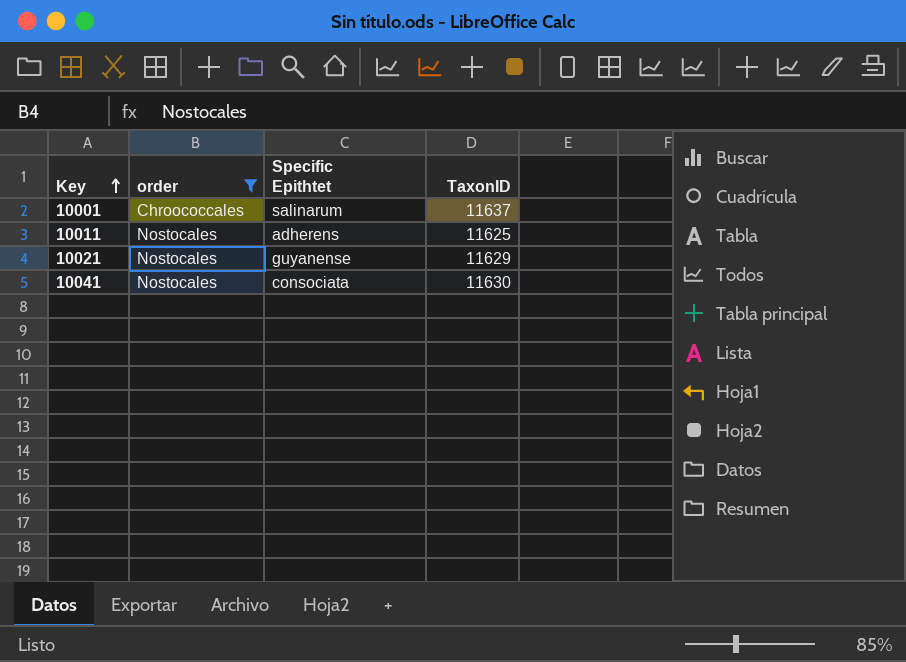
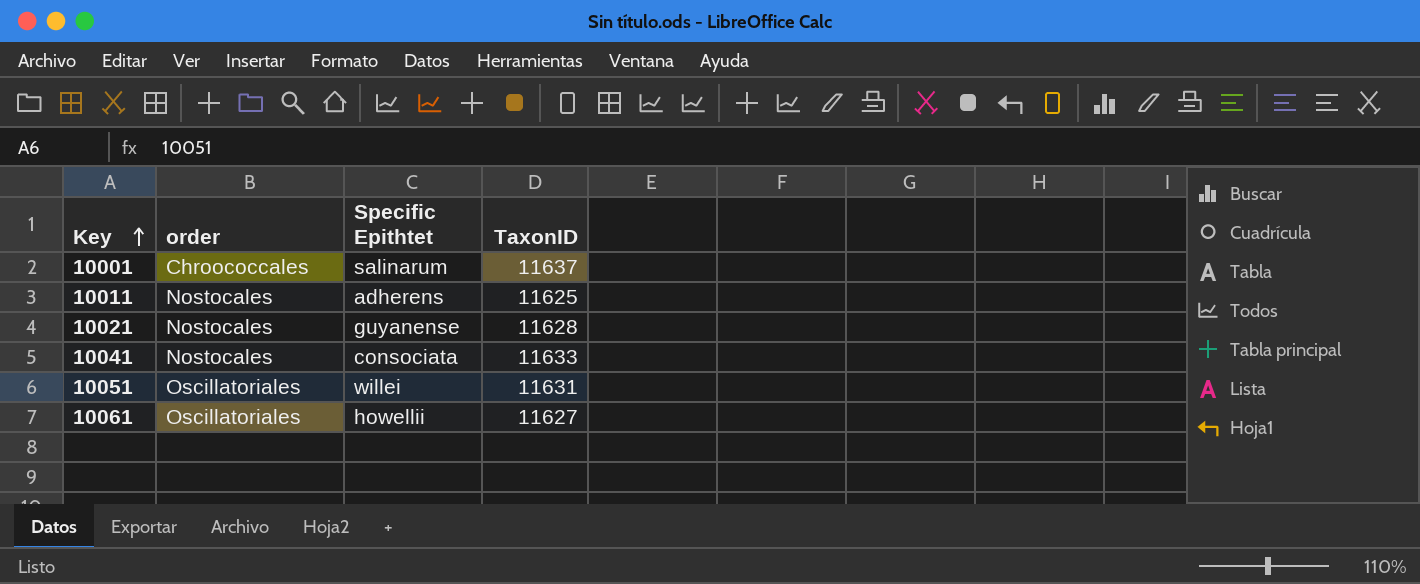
filter: order != Oscillatoriales -> none
10021 | TaxonID: 11629 -> 11628
10041 | TaxonID: 11630 -> 11633

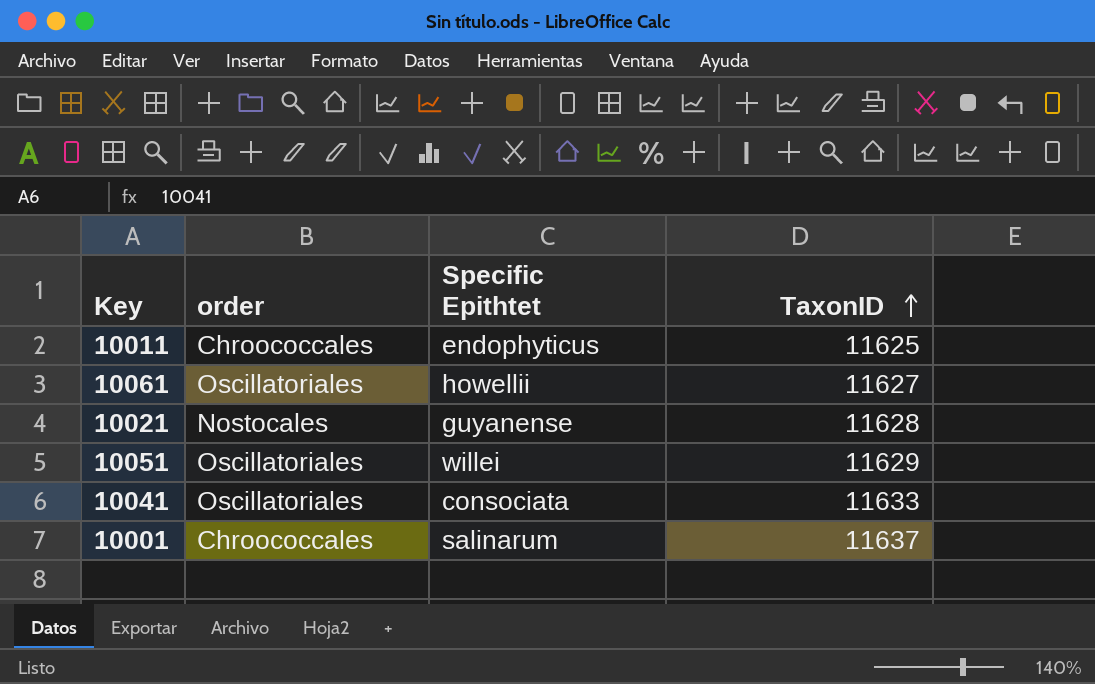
row order: Key ascending -> TaxonID ascending
10011 | order: Nostocales -> Chroococcales
10011 | Specific Epithtet: adherens -> endophyticus
10051 | TaxonID: 11631 -> 11629
10041 | order: Nostocales -> Oscillatoriales

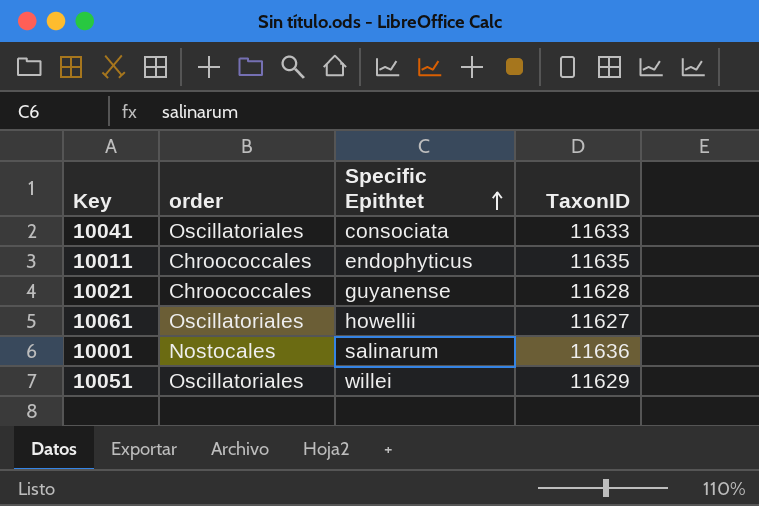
row order: TaxonID ascending -> Specific Epithtet ascending
10011 | TaxonID: 11625 -> 11635
10021 | order: Nostocales -> Chroococcales
10001 | order: Chroococcales -> Nostocales
10001 | TaxonID: 11637 -> 11636

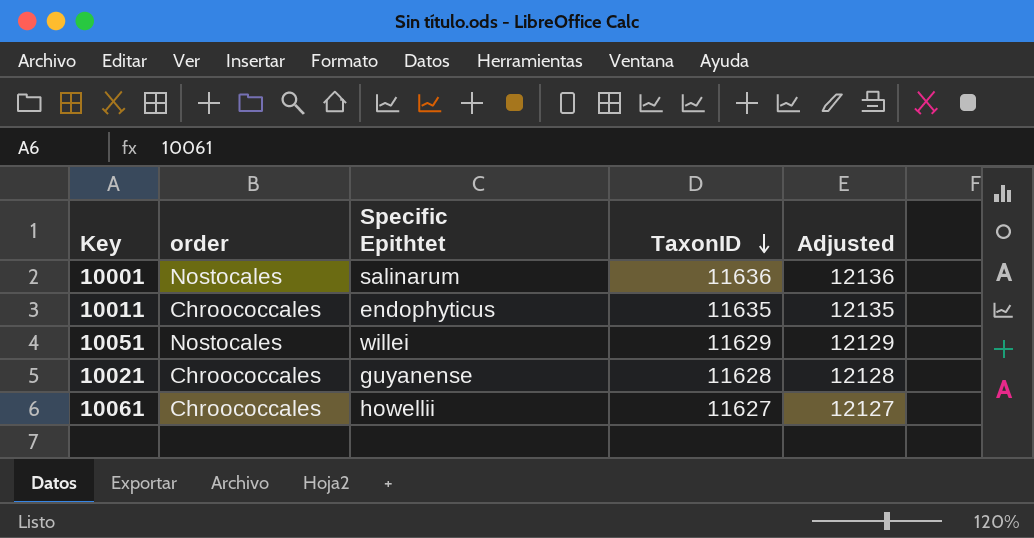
row order: Specific Epithtet ascending -> TaxonID descending
column Adjusted | formula: none -> [TaxonID] + 500
row 10041: Oscillatoriales | consociata | 11633 -> none
10051 | order: Oscillatoriales -> Nostocales
10061 | order: Oscillatoriales -> Chroococcales

